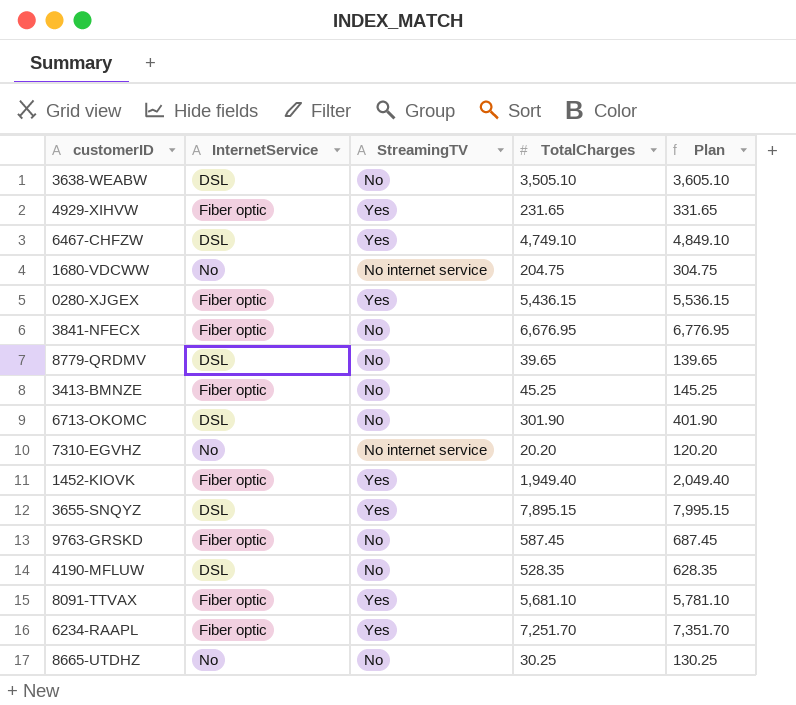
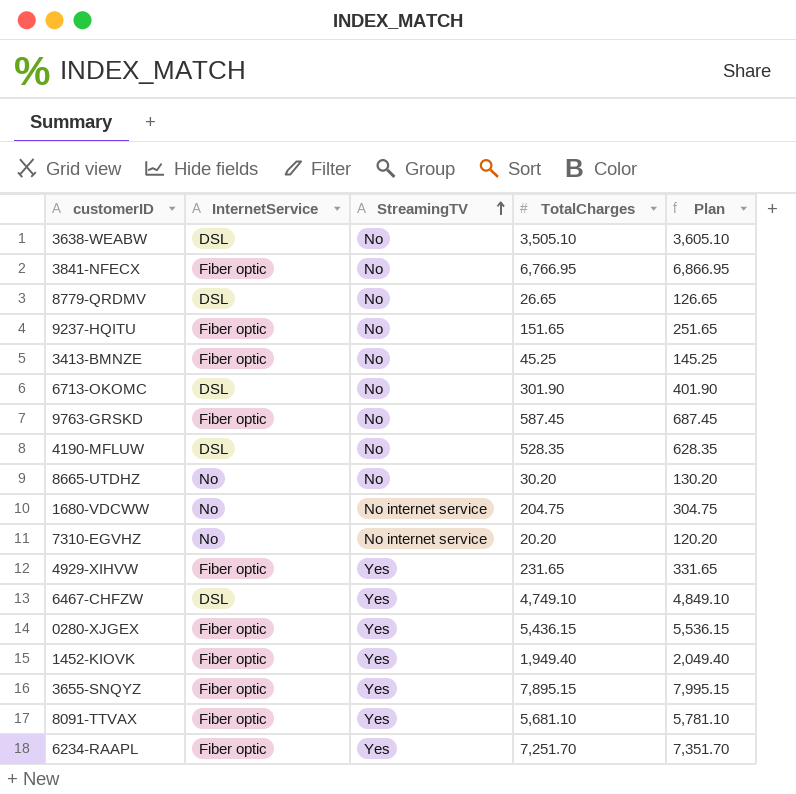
row order: none -> StreamingTV ascending
3841-NFECX | TotalCharges: 6,676.95 -> 6,766.95
3841-NFECX | Plan: 6,776.95 -> 6,866.95
8779-QRDMV | TotalCharges: 39.65 -> 26.65
8779-QRDMV | Plan: 139.65 -> 126.65
row 9237-HQITU: none -> Fiber optic | No | 151.65 | 251.65
8665-UTDHZ | TotalCharges: 30.25 -> 30.20
8665-UTDHZ | Plan: 130.25 -> 130.20
3655-SNQYZ | InternetService: DSL -> Fiber optic

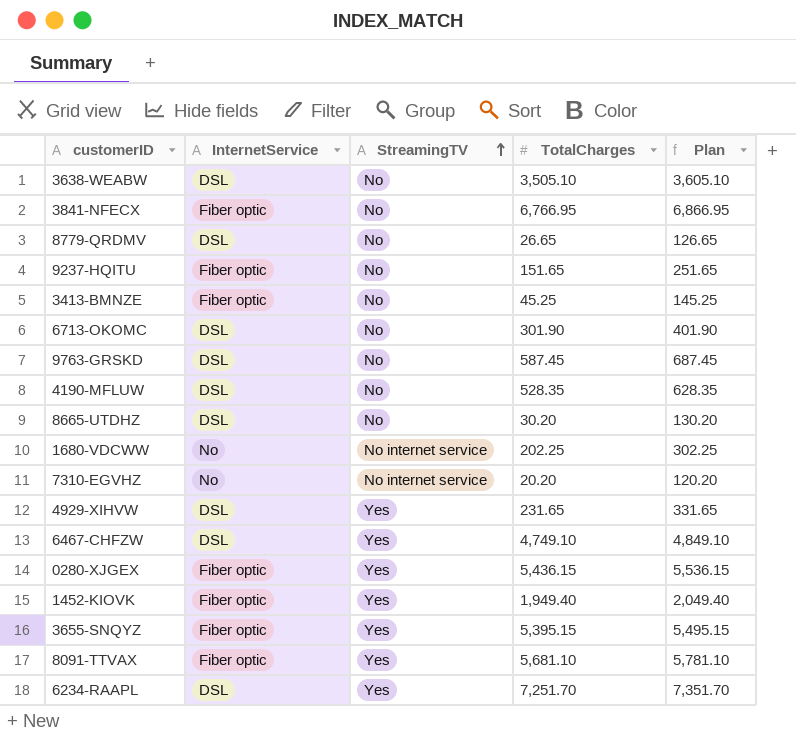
9763-GRSKD | InternetService: Fiber optic -> DSL
8665-UTDHZ | InternetService: No -> DSL
1680-VDCWW | TotalCharges: 204.75 -> 202.25
1680-VDCWW | Plan: 304.75 -> 302.25
4929-XIHVW | InternetService: Fiber optic -> DSL
3655-SNQYZ | TotalCharges: 7,895.15 -> 5,395.15
3655-SNQYZ | Plan: 7,995.15 -> 5,495.15
6234-RAAPL | InternetService: Fiber optic -> DSL

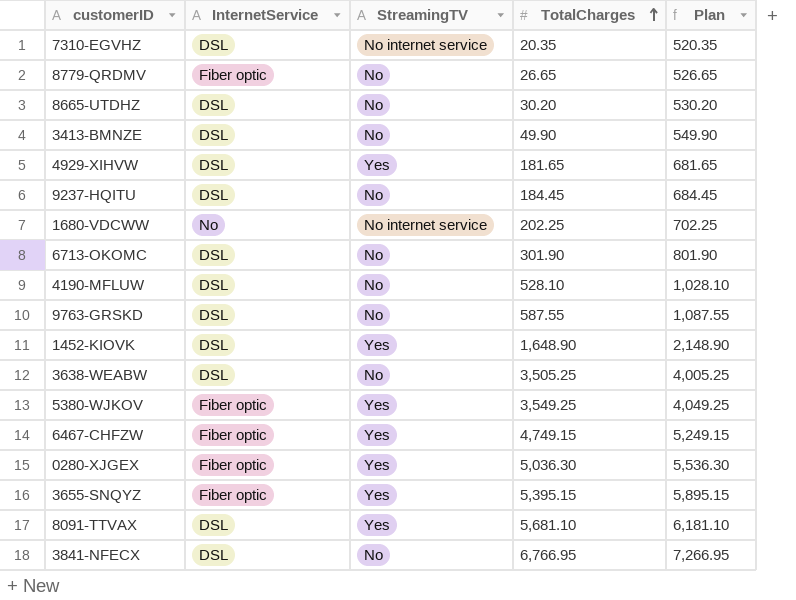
row order: StreamingTV ascending -> TotalCharges ascending
column Plan | formula: [TotalCharges] + 100 -> [TotalCharges] + 500
row 6234-RAAPL: DSL | Yes | 7,251.70 | 7,351.70 -> none
7310-EGVHZ | InternetService: No -> DSL
7310-EGVHZ | TotalCharges: 20.20 -> 20.35
8779-QRDMV | InternetService: DSL -> Fiber optic
3413-BMNZE | InternetService: Fiber optic -> DSL
3413-BMNZE | TotalCharges: 45.25 -> 49.90
4929-XIHVW | TotalCharges: 231.65 -> 181.65
9237-HQITU | InternetService: Fiber optic -> DSL
9237-HQITU | TotalCharges: 151.65 -> 184.45
4190-MFLUW | TotalCharges: 528.35 -> 528.10
9763-GRSKD | TotalCharges: 587.45 -> 587.55
1452-KIOVK | InternetService: Fiber optic -> DSL
1452-KIOVK | TotalCharges: 1,949.40 -> 1,648.90
3638-WEABW | TotalCharges: 3,505.10 -> 3,505.25
row 5380-WJKOV: none -> Fiber optic | Yes | 3,549.25 | 4,049.25
6467-CHFZW | InternetService: DSL -> Fiber optic
6467-CHFZW | TotalCharges: 4,749.10 -> 4,749.15
0280-XJGEX | TotalCharges: 5,436.15 -> 5,036.30
8091-TTVAX | InternetService: Fiber optic -> DSL
3841-NFECX | InternetService: Fiber optic -> DSL

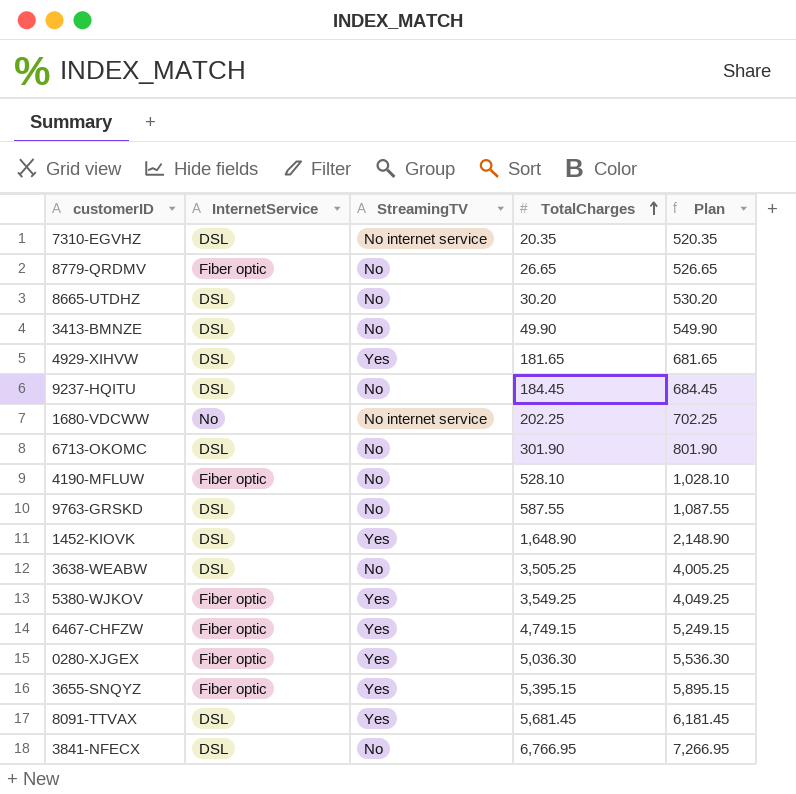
4190-MFLUW | InternetService: DSL -> Fiber optic
8091-TTVAX | TotalCharges: 5,681.10 -> 5,681.45
8091-TTVAX | Plan: 6,181.10 -> 6,181.45

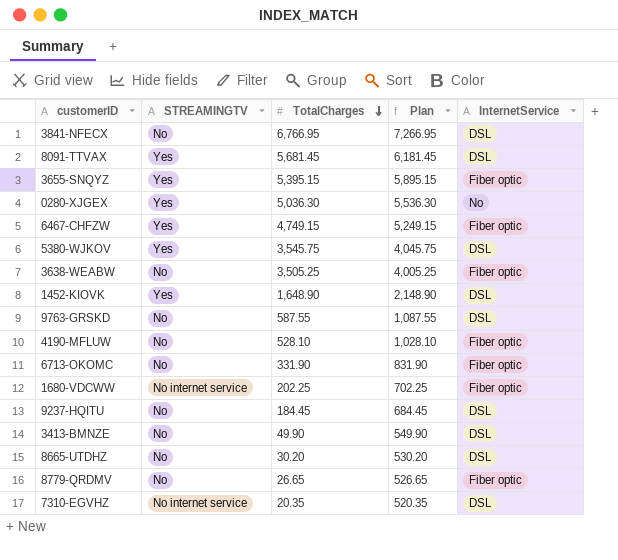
row order: TotalCharges ascending -> TotalCharges descending
column name: StreamingTV -> STREAMINGTV
column InternetService | position: 2 -> 5
row 4929-XIHVW: DSL | Yes | 181.65 | 681.65 -> none
0280-XJGEX | InternetService: Fiber optic -> No
5380-WJKOV | TotalCharges: 3,549.25 -> 3,545.75
5380-WJKOV | Plan: 4,049.25 -> 4,045.75
5380-WJKOV | InternetService: Fiber optic -> DSL
3638-WEABW | InternetService: DSL -> Fiber optic
6713-OKOMC | TotalCharges: 301.90 -> 331.90
6713-OKOMC | Plan: 801.90 -> 831.90
6713-OKOMC | InternetService: DSL -> Fiber optic
1680-VDCWW | InternetService: No -> Fiber optic

